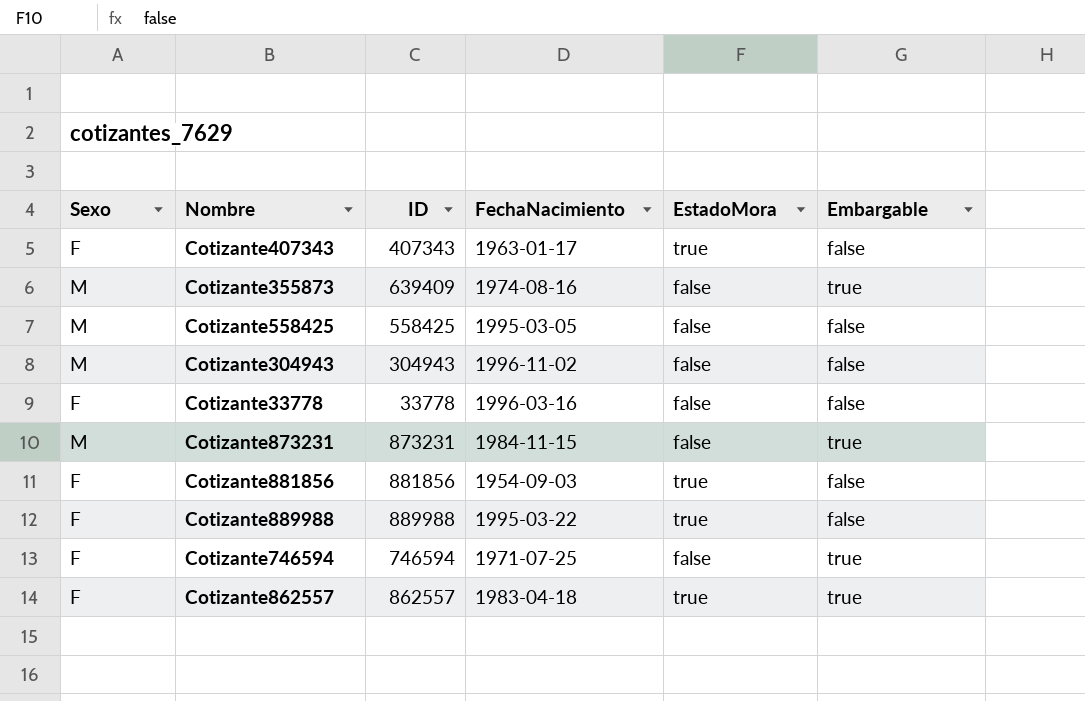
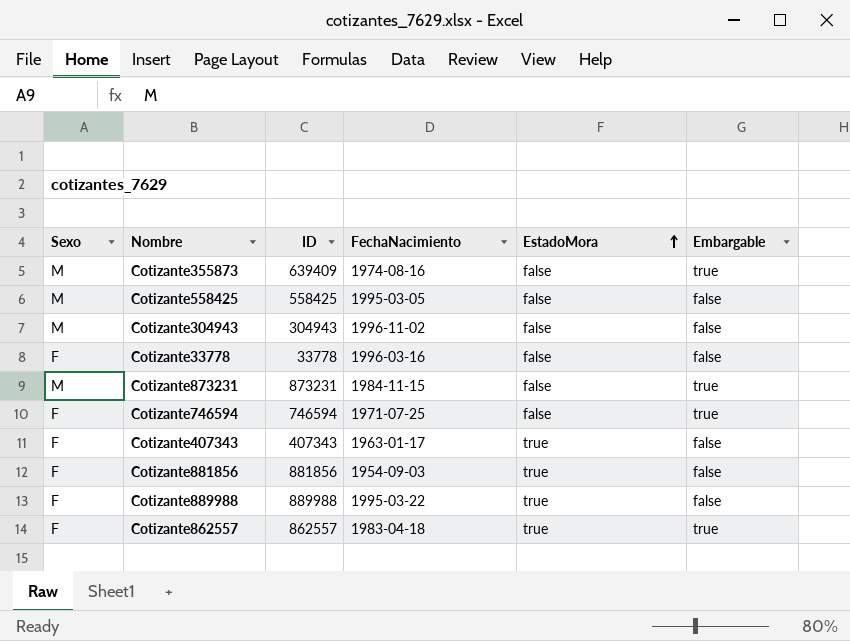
row order: none -> EstadoMora ascending

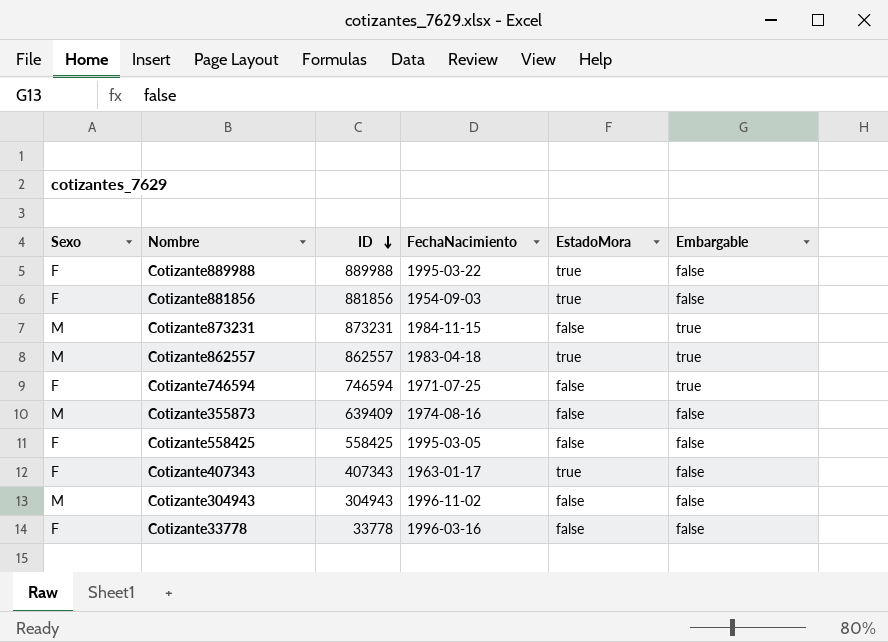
row order: EstadoMora ascending -> ID descending
Cotizante862557 | Sexo: F -> M
Cotizante355873 | Embargable: true -> false
Cotizante558425 | Sexo: M -> F

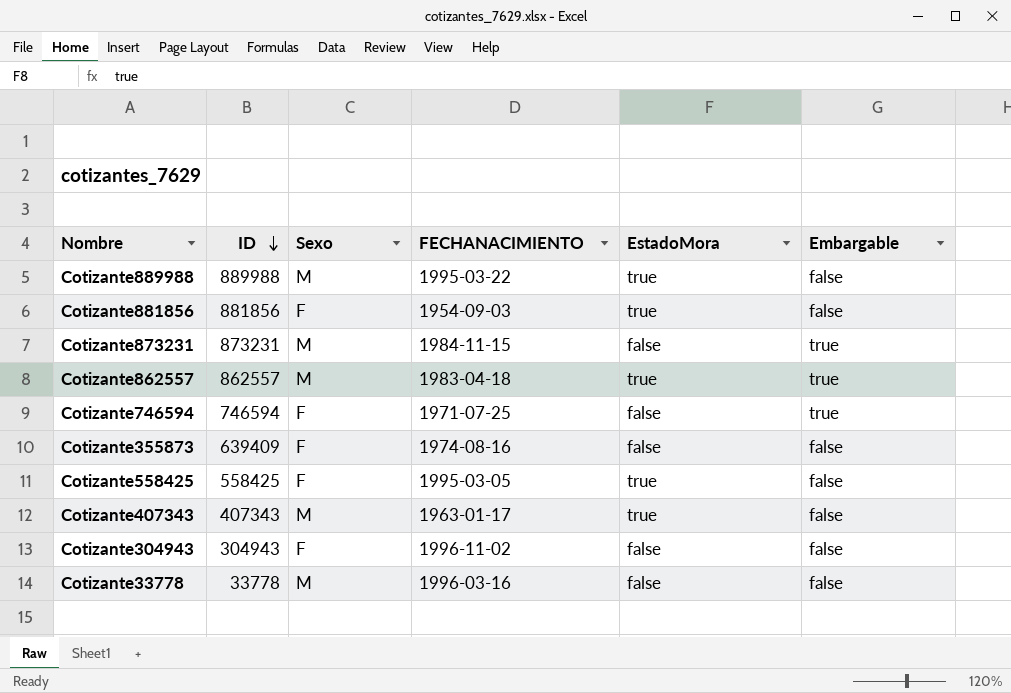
column Sexo | position: 1 -> 3
column name: FechaNacimiento -> FECHANACIMIENTO
Cotizante889988 | Sexo: F -> M
Cotizante355873 | Sexo: M -> F
Cotizante558425 | EstadoMora: false -> true
Cotizante407343 | Sexo: F -> M
Cotizante304943 | Sexo: M -> F
Cotizante33778 | Sexo: F -> M

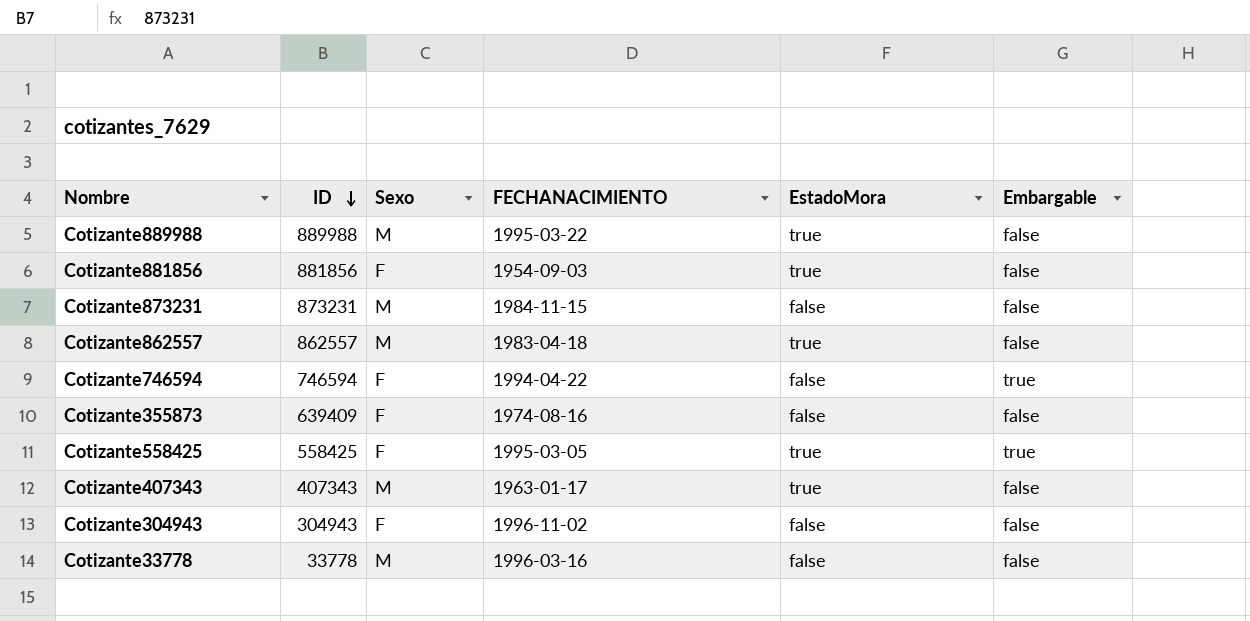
Cotizante873231 | Embargable: true -> false
Cotizante862557 | Embargable: true -> false
Cotizante746594 | FECHANACIMIENTO: 1971-07-25 -> 1994-04-22
Cotizante558425 | Embargable: false -> true

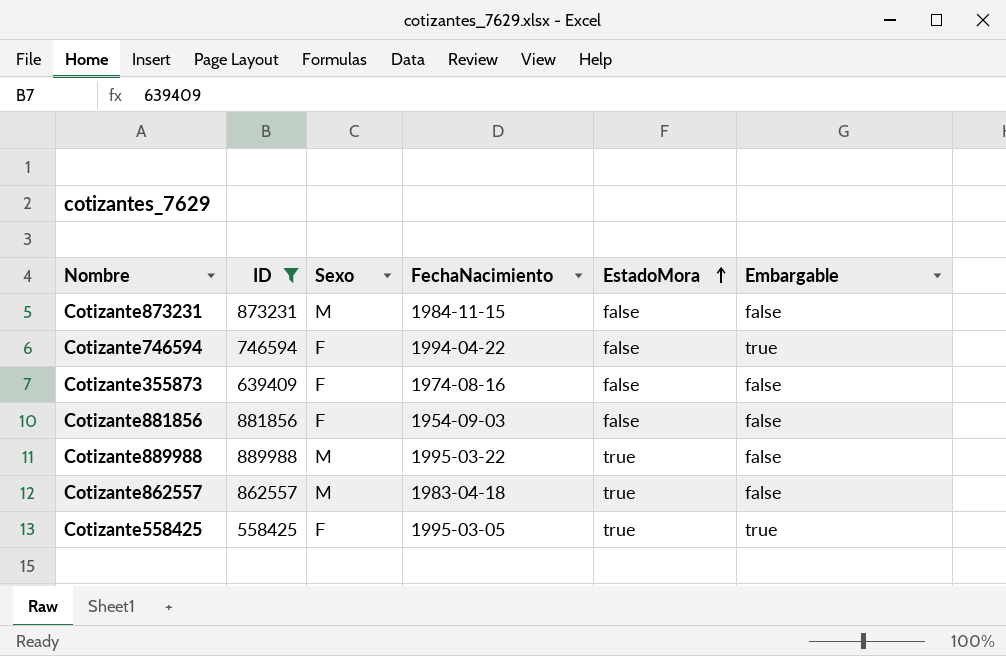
filter: none -> ID >= 558425
row order: ID descending -> EstadoMora ascending
column name: FECHANACIMIENTO -> FechaNacimiento
Cotizante881856 | EstadoMora: true -> false

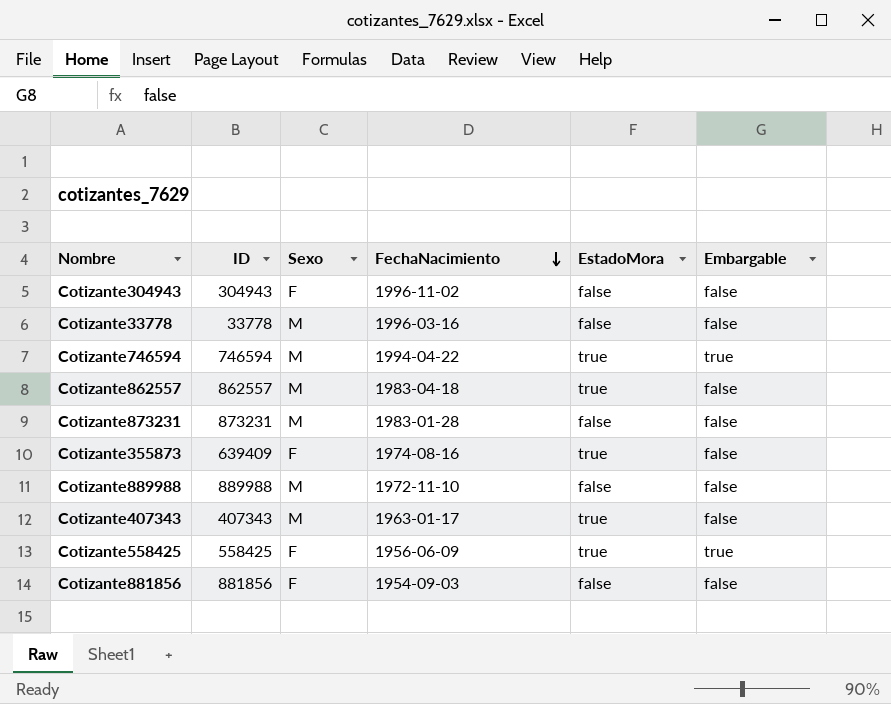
filter: ID >= 558425 -> none
row order: EstadoMora ascending -> FechaNacimiento descending
Cotizante746594 | Sexo: F -> M
Cotizante746594 | EstadoMora: false -> true
Cotizante873231 | FechaNacimiento: 1984-11-15 -> 1983-01-28
Cotizante355873 | EstadoMora: false -> true
Cotizante889988 | FechaNacimiento: 1995-03-22 -> 1972-11-10
Cotizante889988 | EstadoMora: true -> false
Cotizante558425 | FechaNacimiento: 1995-03-05 -> 1956-06-09

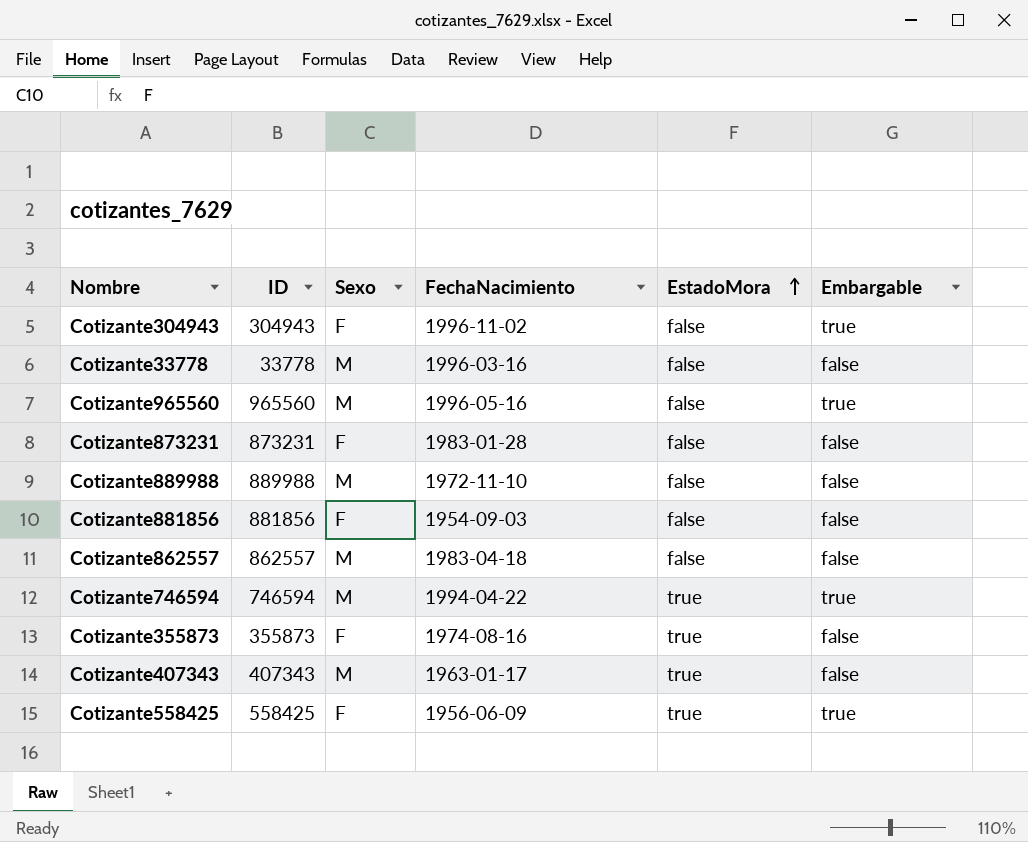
row order: FechaNacimiento descending -> EstadoMora ascending
Cotizante304943 | Embargable: false -> true
row Cotizante965560: none -> 965560 | M | 1996-05-16 | false | true
Cotizante873231 | Sexo: M -> F
Cotizante862557 | EstadoMora: true -> false
Cotizante355873 | ID: 639409 -> 355873

